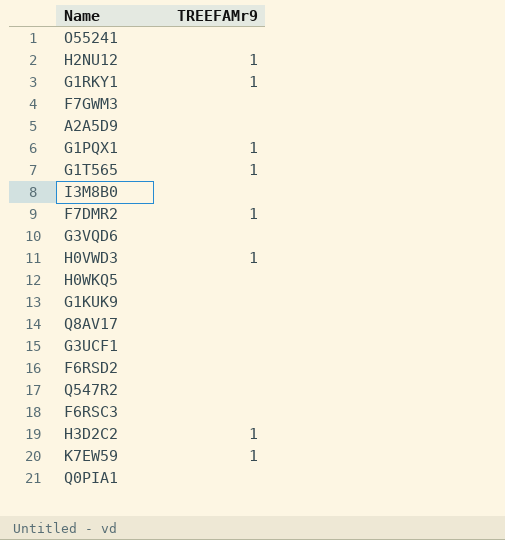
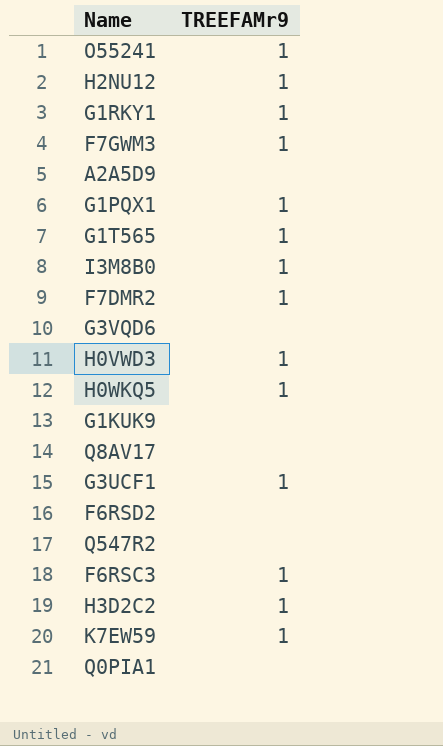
O55241 | TREEFAMr9: none -> 1
F7GWM3 | TREEFAMr9: none -> 1
I3M8B0 | TREEFAMr9: none -> 1
H0WKQ5 | TREEFAMr9: none -> 1
G3UCF1 | TREEFAMr9: none -> 1
F6RSC3 | TREEFAMr9: none -> 1

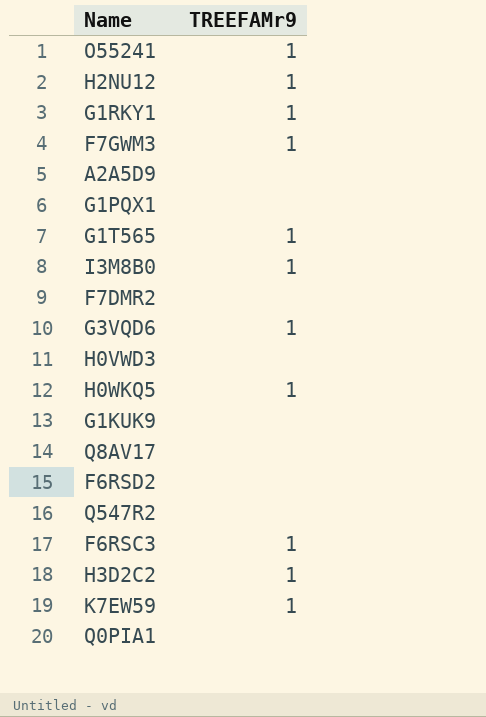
row G3UCF1: 1 -> none
G1PQX1 | TREEFAMr9: 1 -> none
F7DMR2 | TREEFAMr9: 1 -> none
G3VQD6 | TREEFAMr9: none -> 1
H0VWD3 | TREEFAMr9: 1 -> none

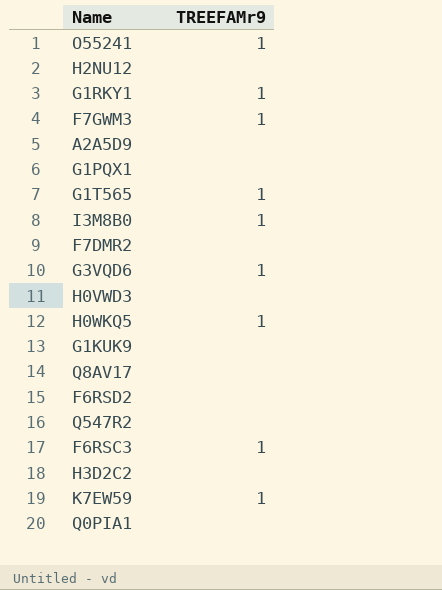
H2NU12 | TREEFAMr9: 1 -> none
H3D2C2 | TREEFAMr9: 1 -> none

